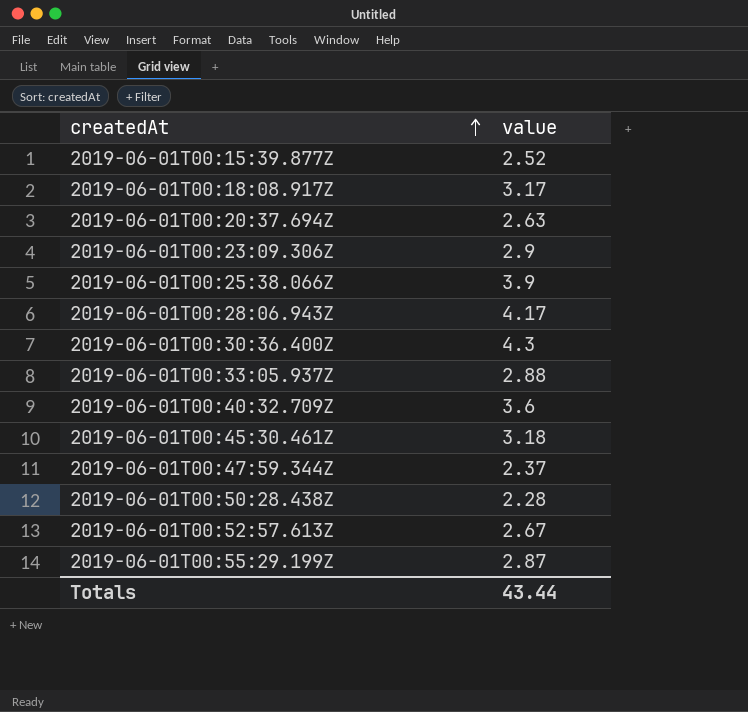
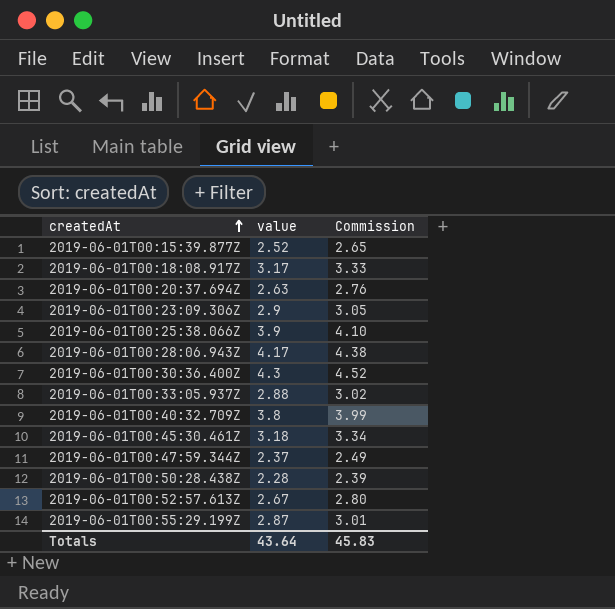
column Commission | formula: none -> [value] * 1.05
2019-06-01T00:40:32.709Z | value: 3.6 -> 3.8
Totals | value: 43.44 -> 43.64

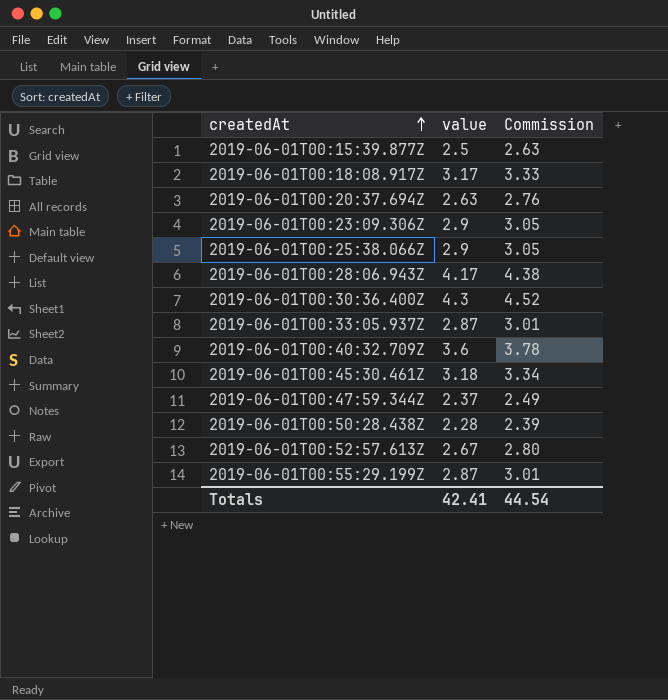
2019-06-01T00:15:39.877Z | value: 2.52 -> 2.5
2019-06-01T00:15:39.877Z | Commission: 2.65 -> 2.63
2019-06-01T00:25:38.066Z | value: 3.9 -> 2.9
2019-06-01T00:25:38.066Z | Commission: 4.10 -> 3.05
2019-06-01T00:33:05.937Z | value: 2.88 -> 2.87
2019-06-01T00:33:05.937Z | Commission: 3.02 -> 3.01
2019-06-01T00:40:32.709Z | value: 3.8 -> 3.6
2019-06-01T00:40:32.709Z | Commission: 3.99 -> 3.78
Totals | value: 43.64 -> 42.41
Totals | Commission: 45.83 -> 44.54

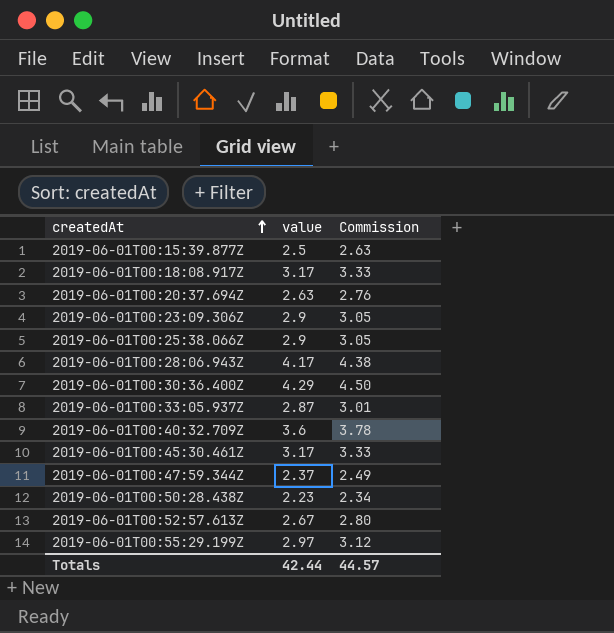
2019-06-01T00:30:36.400Z | value: 4.3 -> 4.29
2019-06-01T00:30:36.400Z | Commission: 4.52 -> 4.50
2019-06-01T00:45:30.461Z | value: 3.18 -> 3.17
2019-06-01T00:45:30.461Z | Commission: 3.34 -> 3.33
2019-06-01T00:50:28.438Z | value: 2.28 -> 2.23
2019-06-01T00:50:28.438Z | Commission: 2.39 -> 2.34
2019-06-01T00:55:29.199Z | value: 2.87 -> 2.97
2019-06-01T00:55:29.199Z | Commission: 3.01 -> 3.12
Totals | value: 42.41 -> 42.44
Totals | Commission: 44.54 -> 44.57

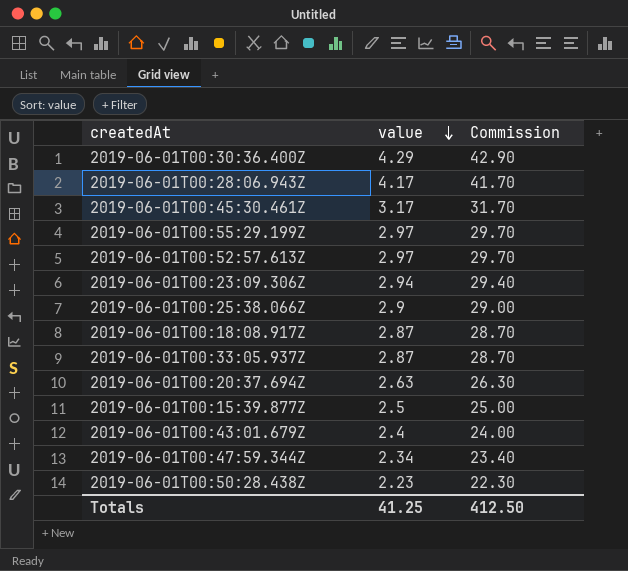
row order: createdAt ascending -> value descending
column Commission | formula: [value] * 1.05 -> [value] * 10
row 2019-06-01T00:40:32.709Z: 3.6 | 3.78 -> none
2019-06-01T00:52:57.613Z | value: 2.67 -> 2.97
2019-06-01T00:23:09.306Z | value: 2.9 -> 2.94
2019-06-01T00:18:08.917Z | value: 3.17 -> 2.87
row 2019-06-01T00:43:01.679Z: none -> 2.4 | 24.00
2019-06-01T00:47:59.344Z | value: 2.37 -> 2.34
Totals | value: 42.44 -> 41.25
Totals | Commission: 44.57 -> 412.50

